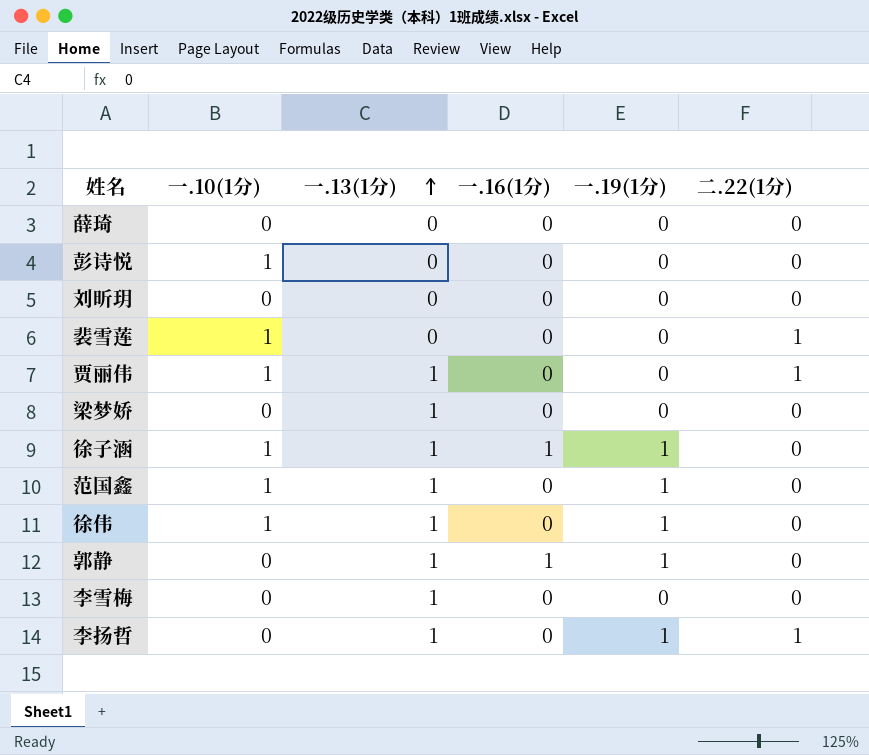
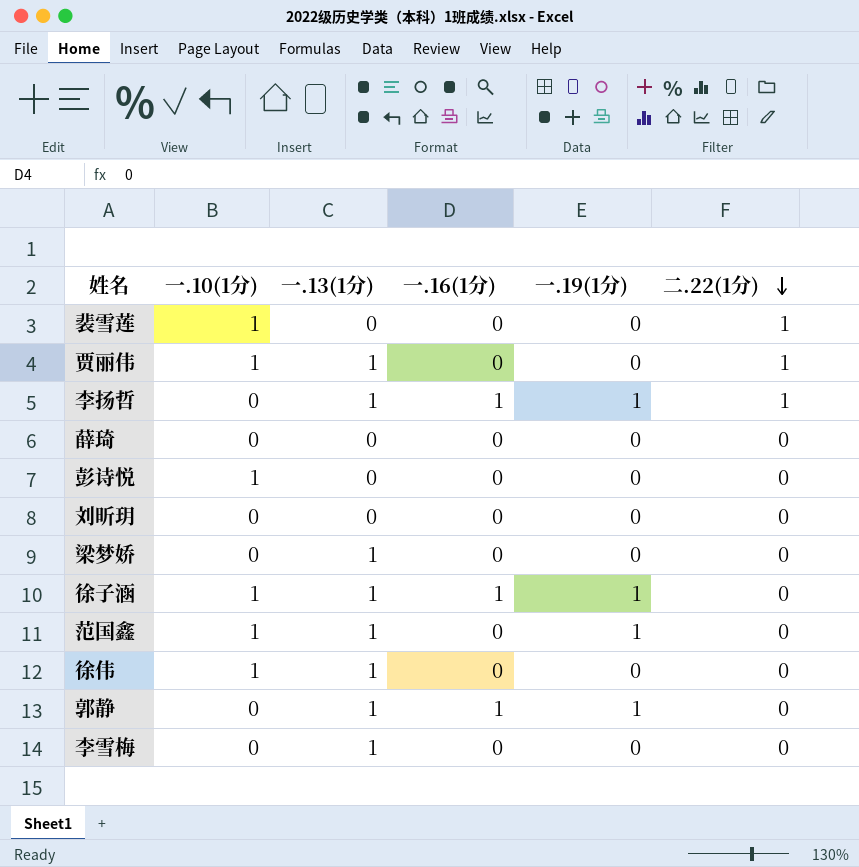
row order: 一.13(1分) ascending -> 二.22(1分) descending
李扬哲 | 一.16(1分): 0 -> 1
徐伟 | 一.19(1分): 1 -> 0

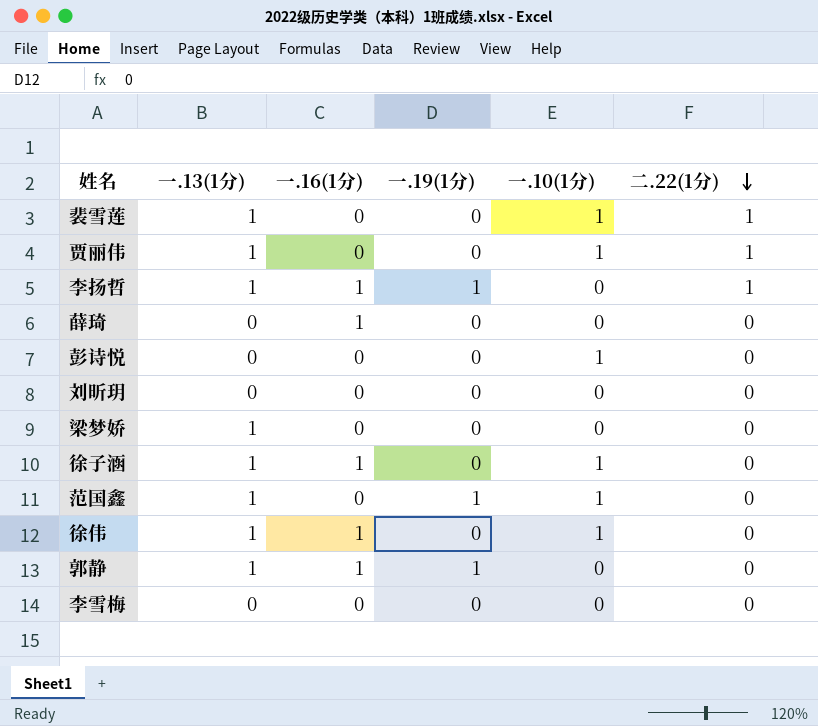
column 一.10(1分) | position: 2 -> 5
裴雪莲 | 一.13(1分): 0 -> 1
薛琦 | 一.16(1分): 0 -> 1
徐子涵 | 一.19(1分): 1 -> 0
徐伟 | 一.16(1分): 0 -> 1
李雪梅 | 一.13(1分): 1 -> 0

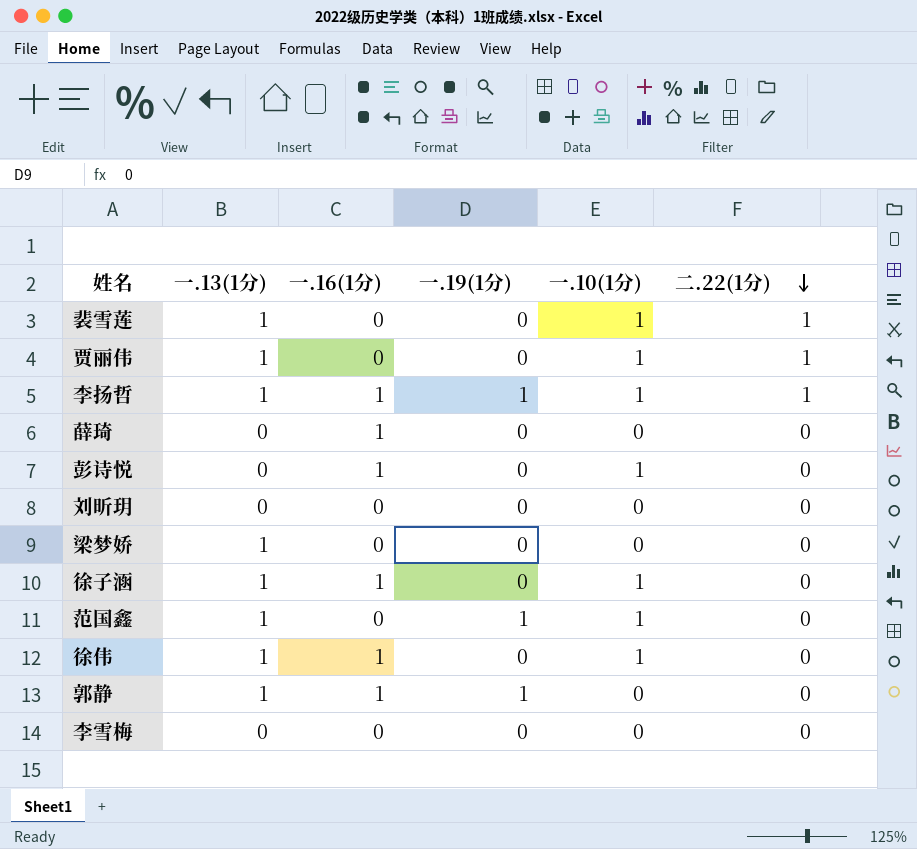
李扬哲 | 一.10(1分): 0 -> 1
彭诗悦 | 一.16(1分): 0 -> 1

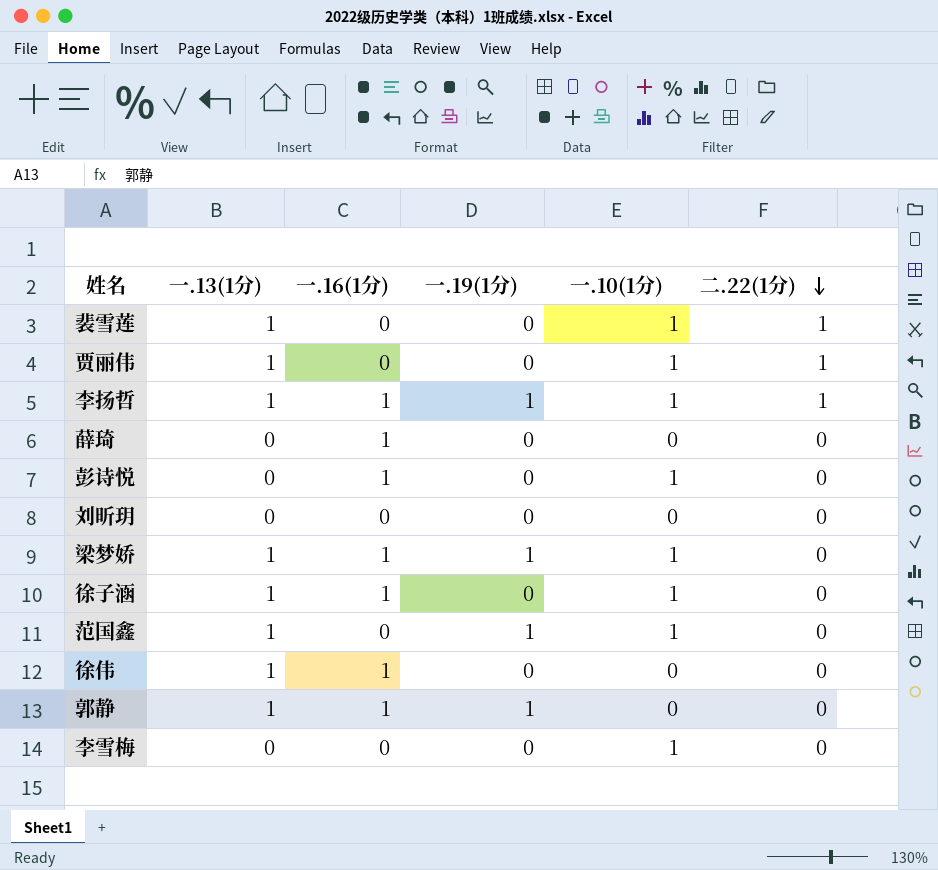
梁梦娇 | 一.16(1分): 0 -> 1
梁梦娇 | 一.19(1分): 0 -> 1
梁梦娇 | 一.10(1分): 0 -> 1
徐伟 | 一.10(1分): 1 -> 0
李雪梅 | 一.10(1分): 0 -> 1

